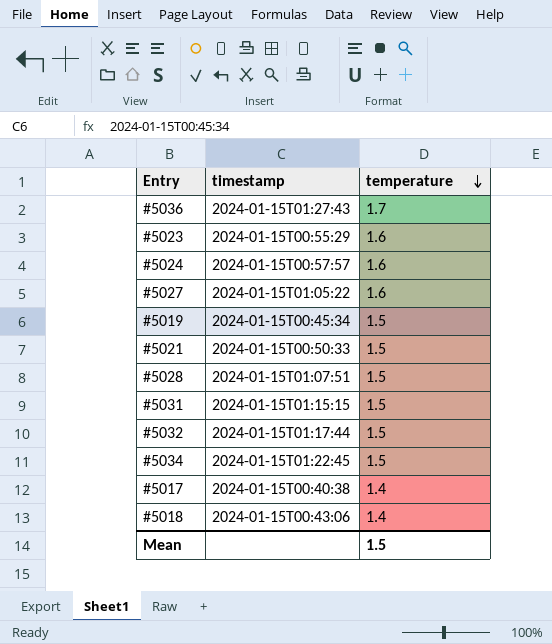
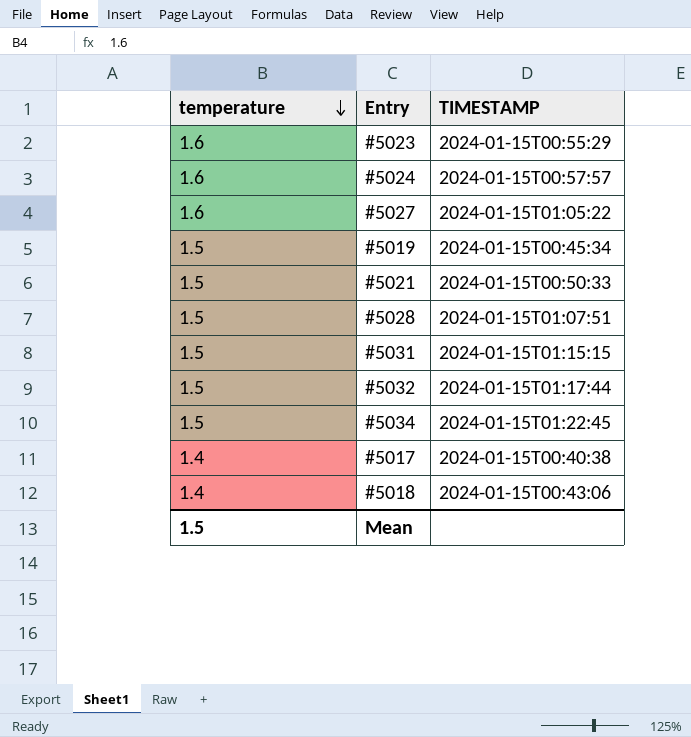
column temperature | position: 3 -> 1
column name: timestamp -> TIMESTAMP
row #5036: 2024-01-15T01:27:43 | 1.7 -> none

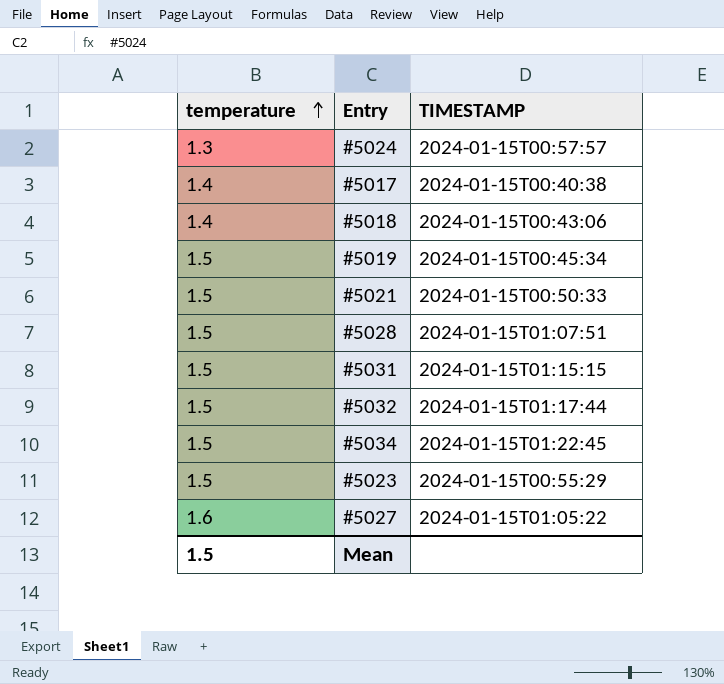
row order: temperature descending -> temperature ascending
#5024 | temperature: 1.6 -> 1.3
#5023 | temperature: 1.6 -> 1.5

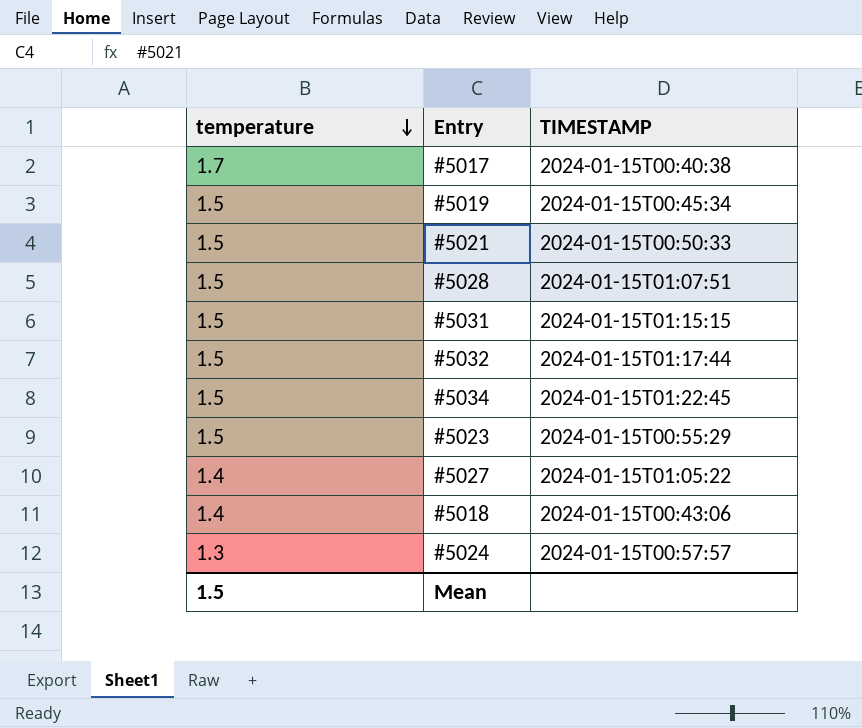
row order: temperature ascending -> temperature descending
#5017 | temperature: 1.4 -> 1.7
#5027 | temperature: 1.6 -> 1.4

